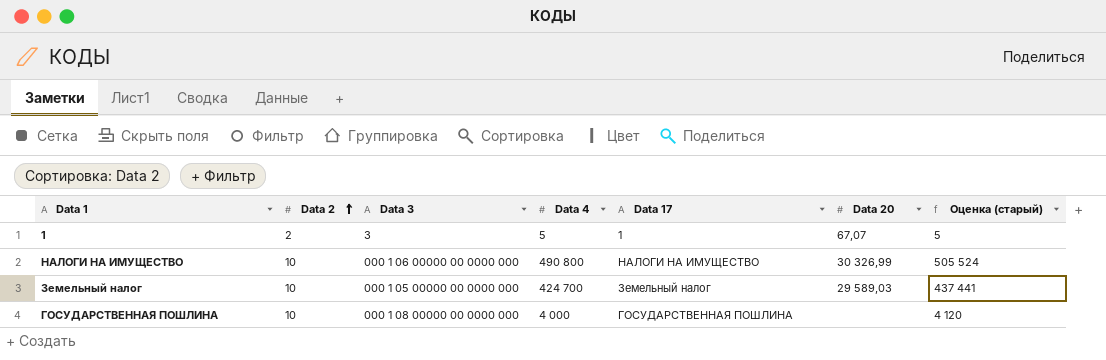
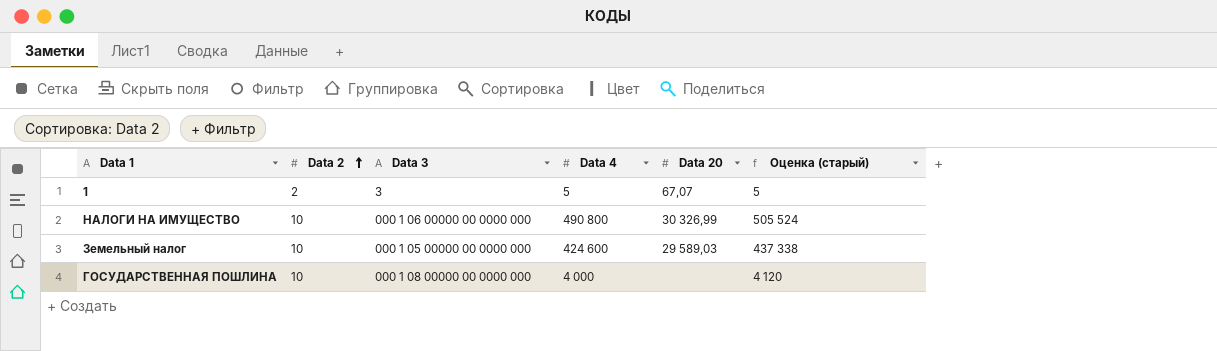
column Data 17 | position: 5 -> none
Земельный налог | Data 4: 424 700 -> 424 600
Земельный налог | Оценка (старый): 437 441 -> 437 338

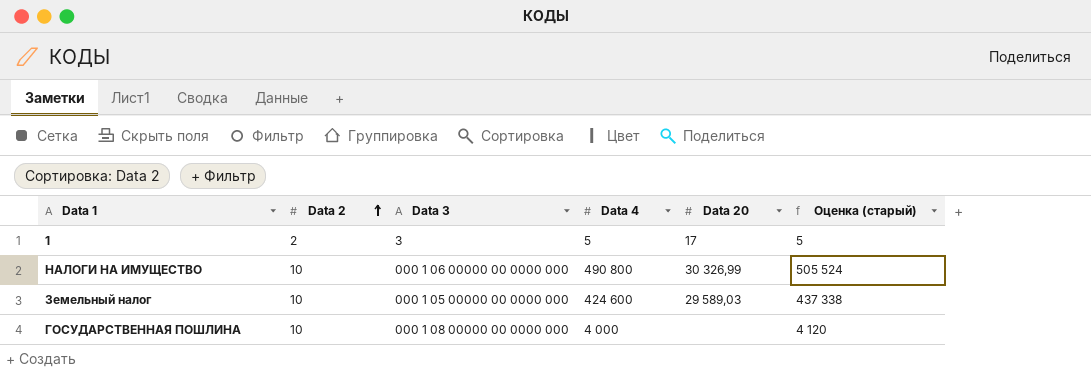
1 | Data 20: 67,07 -> 17

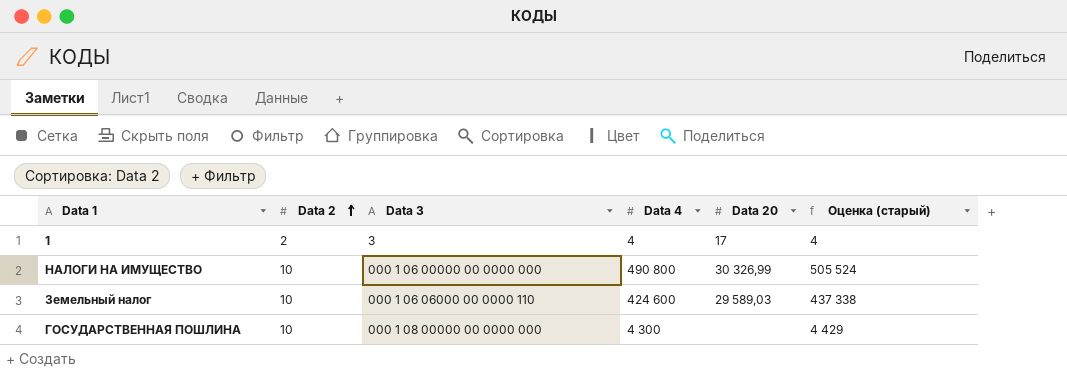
1 | Data 4: 5 -> 4
1 | Оценка (старый): 5 -> 4
Земельный налог | Data 3: 000 1 05 00000 00 0000 000 -> 000 1 06 06000 00 0000 110
ГОСУДАРСТВЕННАЯ ПОШЛИНА | Data 4: 4 000 -> 4 300
ГОСУДАРСТВЕННАЯ ПОШЛИНА | Оценка (старый): 4 120 -> 4 429

